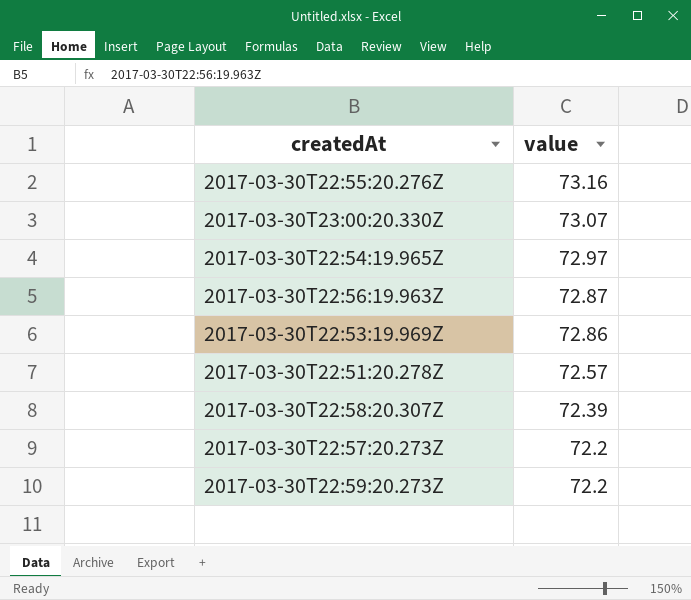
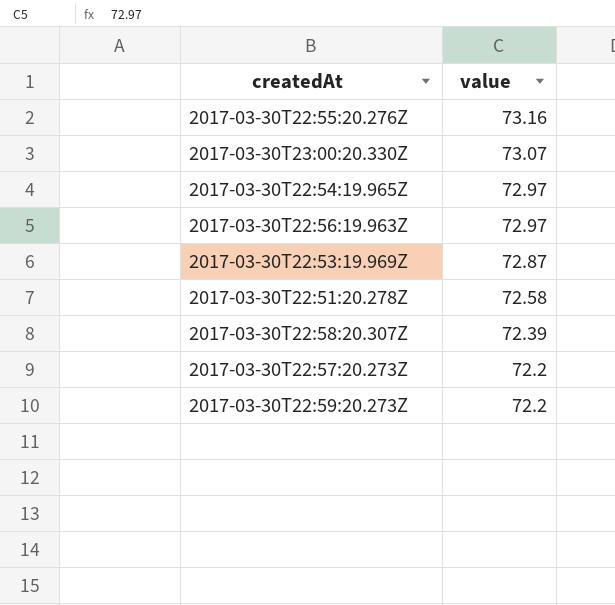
2017-03-30T22:56:19.963Z | value: 72.87 -> 72.97
2017-03-30T22:53:19.969Z | value: 72.86 -> 72.87
2017-03-30T22:51:20.278Z | value: 72.57 -> 72.58

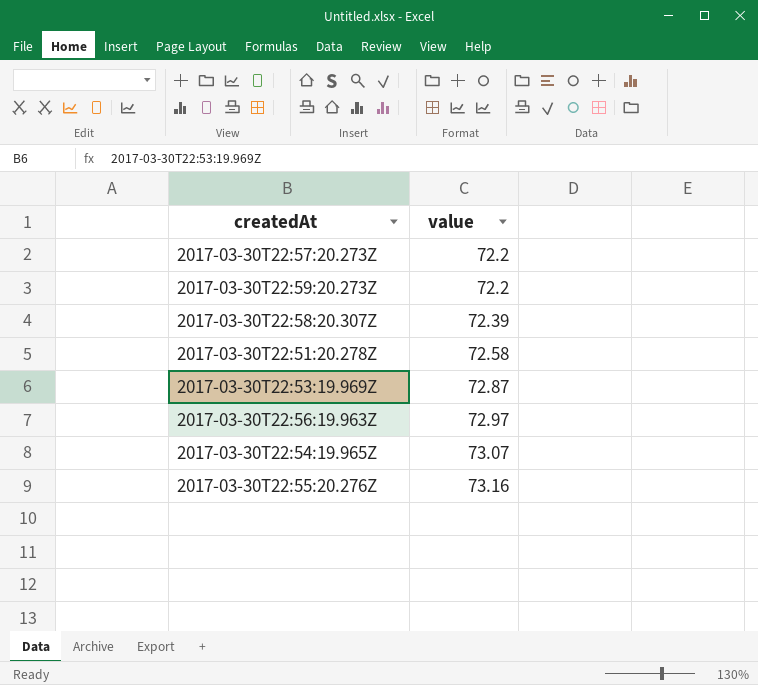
row order: value descending -> value ascending
row 2017-03-30T23:00:20.330Z: 73.07 -> none
2017-03-30T22:54:19.965Z | value: 72.97 -> 73.07

